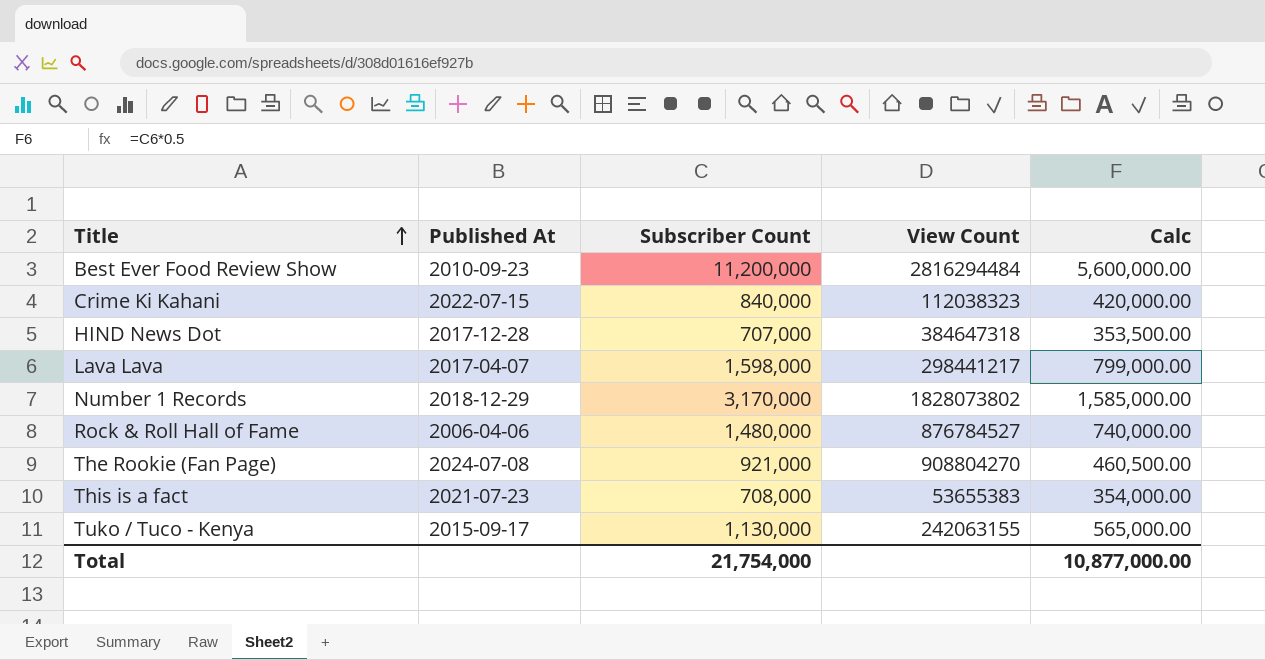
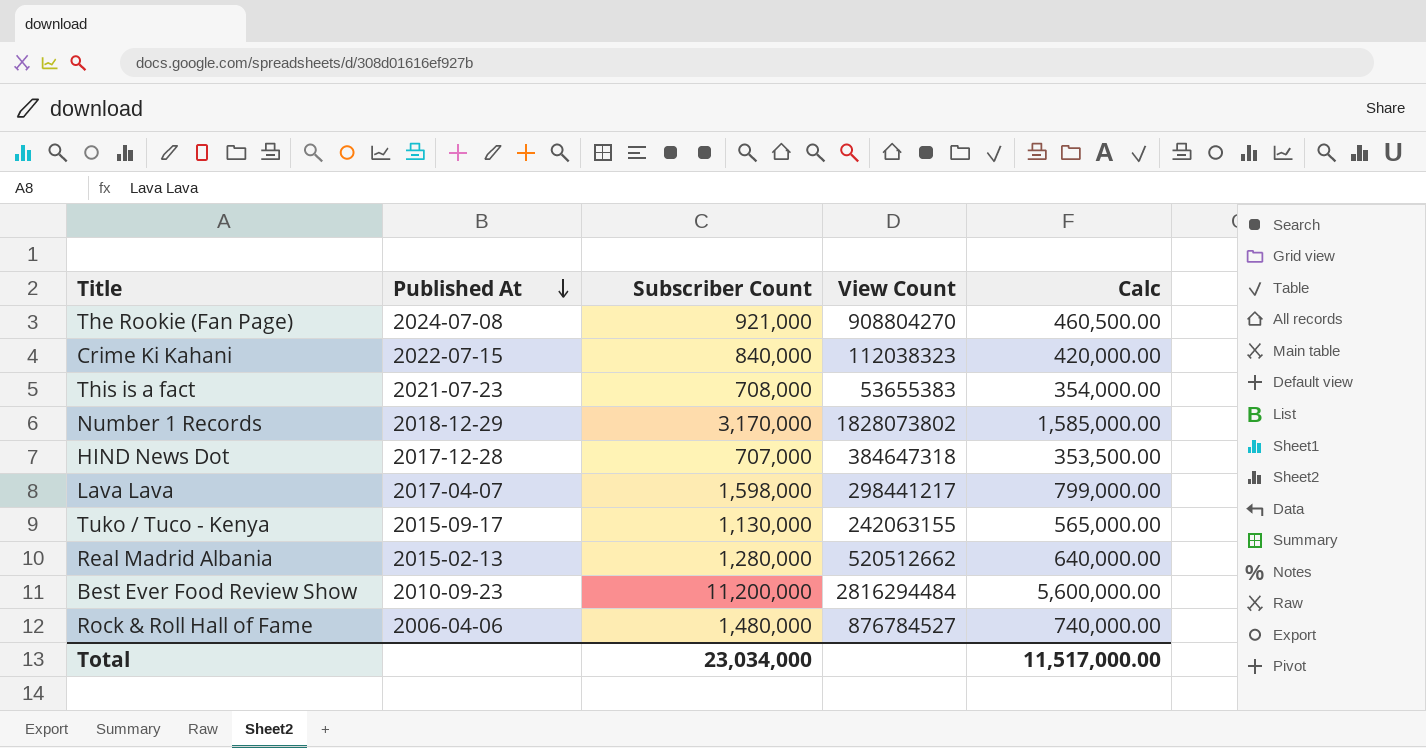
row order: Title ascending -> Published At descending
row Real Madrid Albania: none -> 2015-02-13 | 1,280,000 | 520512662 | 640,000.00
Total | Subscriber Count: 21,754,000 -> 23,034,000
Total | Calc: 10,877,000.00 -> 11,517,000.00

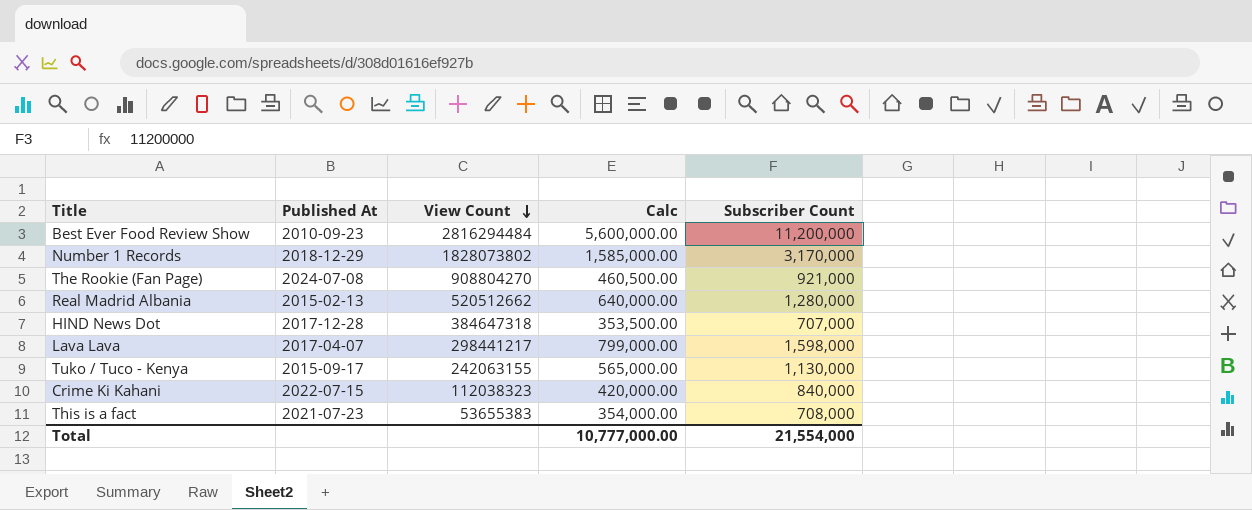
row order: Published At descending -> View Count descending
column Subscriber Count | position: 3 -> 5
row Rock & Roll Hall of Fame: 2006-04-06 | 1,480,000 | 876784527 | 740,000.00 -> none
Total | Calc: 11,517,000.00 -> 10,777,000.00
Total | Subscriber Count: 23,034,000 -> 21,554,000

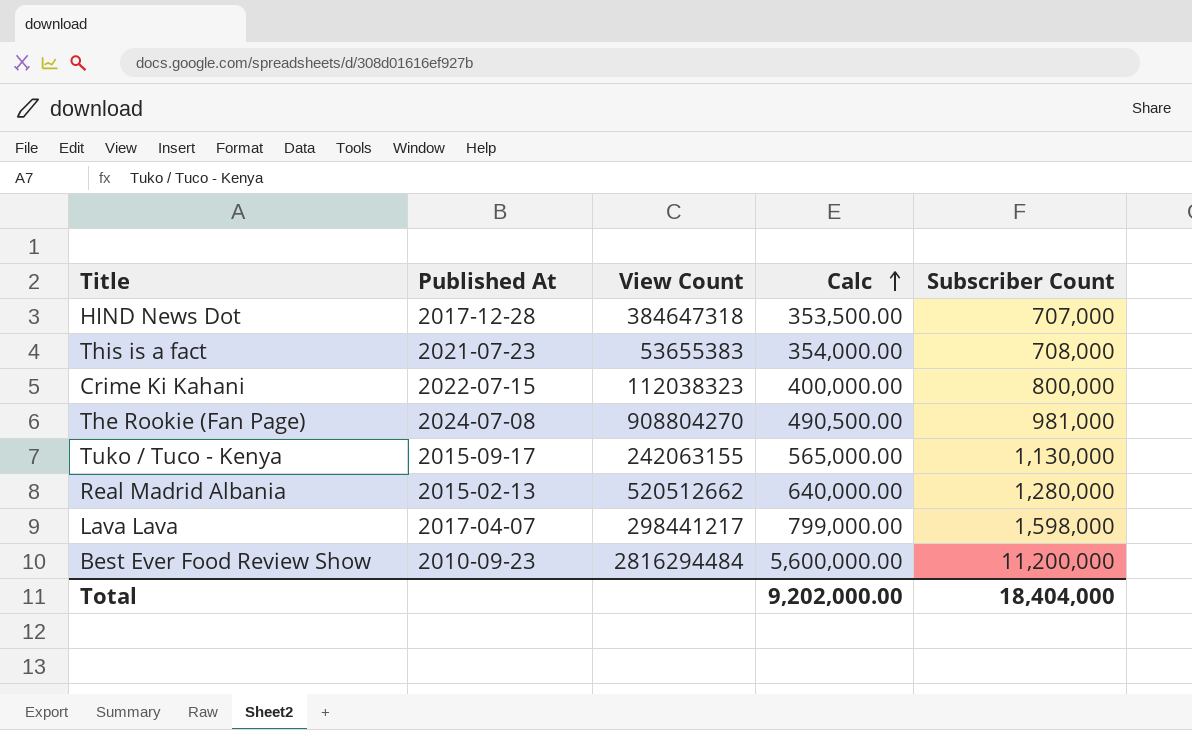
row order: View Count descending -> Calc ascending
row Number 1 Records: 2018-12-29 | 1828073802 | 1,585,000.00 | 3,170,000 -> none
Crime Ki Kahani | Calc: 420,000.00 -> 400,000.00
Crime Ki Kahani | Subscriber Count: 840,000 -> 800,000
The Rookie (Fan Page) | Calc: 460,500.00 -> 490,500.00
The Rookie (Fan Page) | Subscriber Count: 921,000 -> 981,000
Total | Calc: 10,777,000.00 -> 9,202,000.00
Total | Subscriber Count: 21,554,000 -> 18,404,000

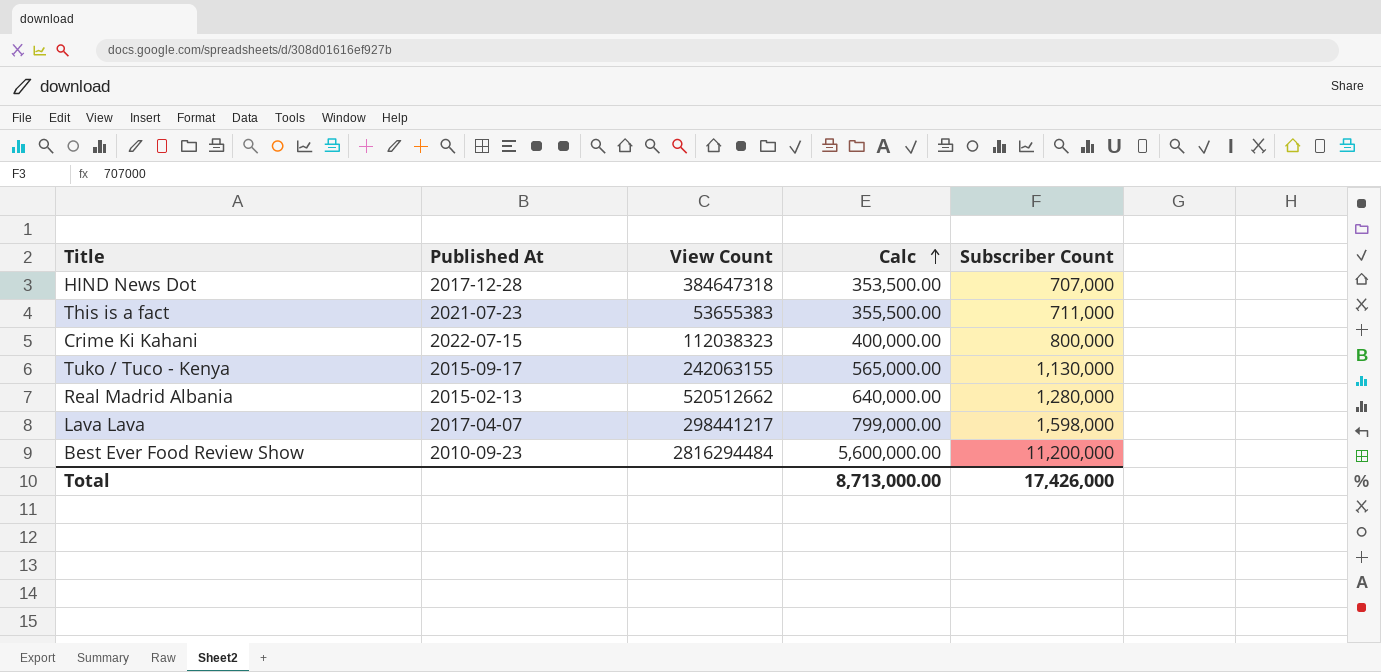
row The Rookie (Fan Page): 2024-07-08 | 908804270 | 490,500.00 | 981,000 -> none
This is a fact | Calc: 354,000.00 -> 355,500.00
This is a fact | Subscriber Count: 708,000 -> 711,000
Total | Calc: 9,202,000.00 -> 8,713,000.00
Total | Subscriber Count: 18,404,000 -> 17,426,000

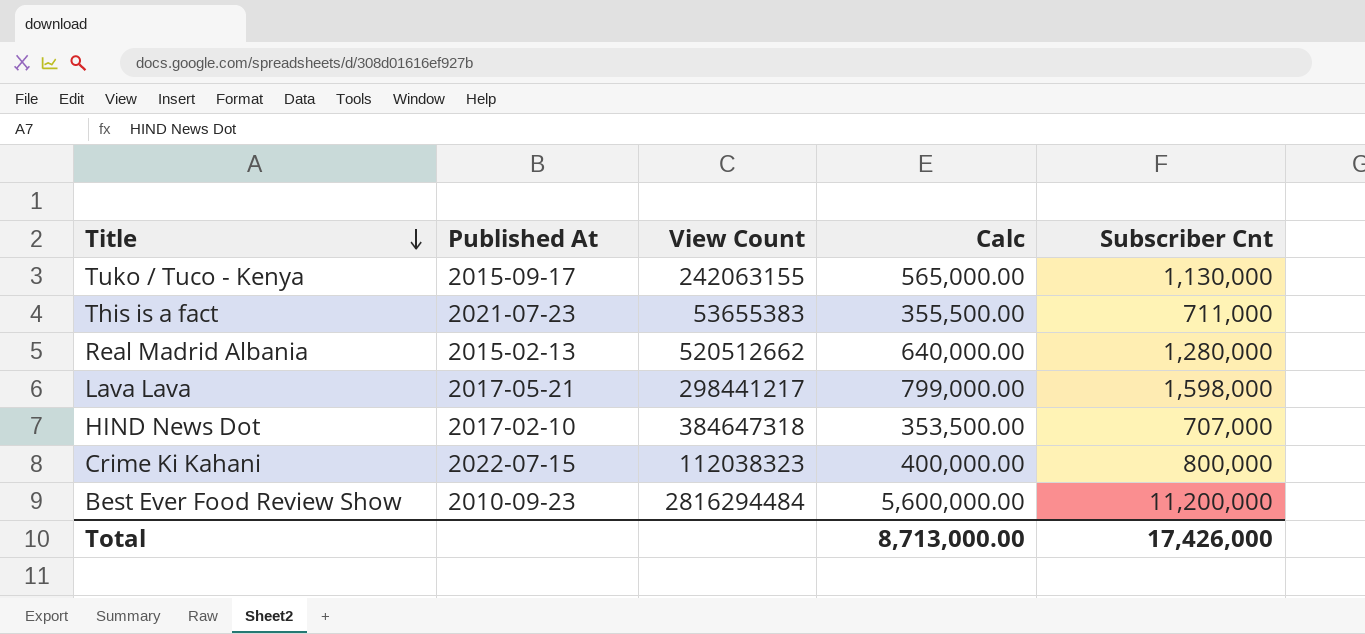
row order: Calc ascending -> Title descending
column name: Subscriber Count -> Subscriber Cnt
Lava Lava | Published At: 2017-04-07 -> 2017-05-21
HIND News Dot | Published At: 2017-12-28 -> 2017-02-10

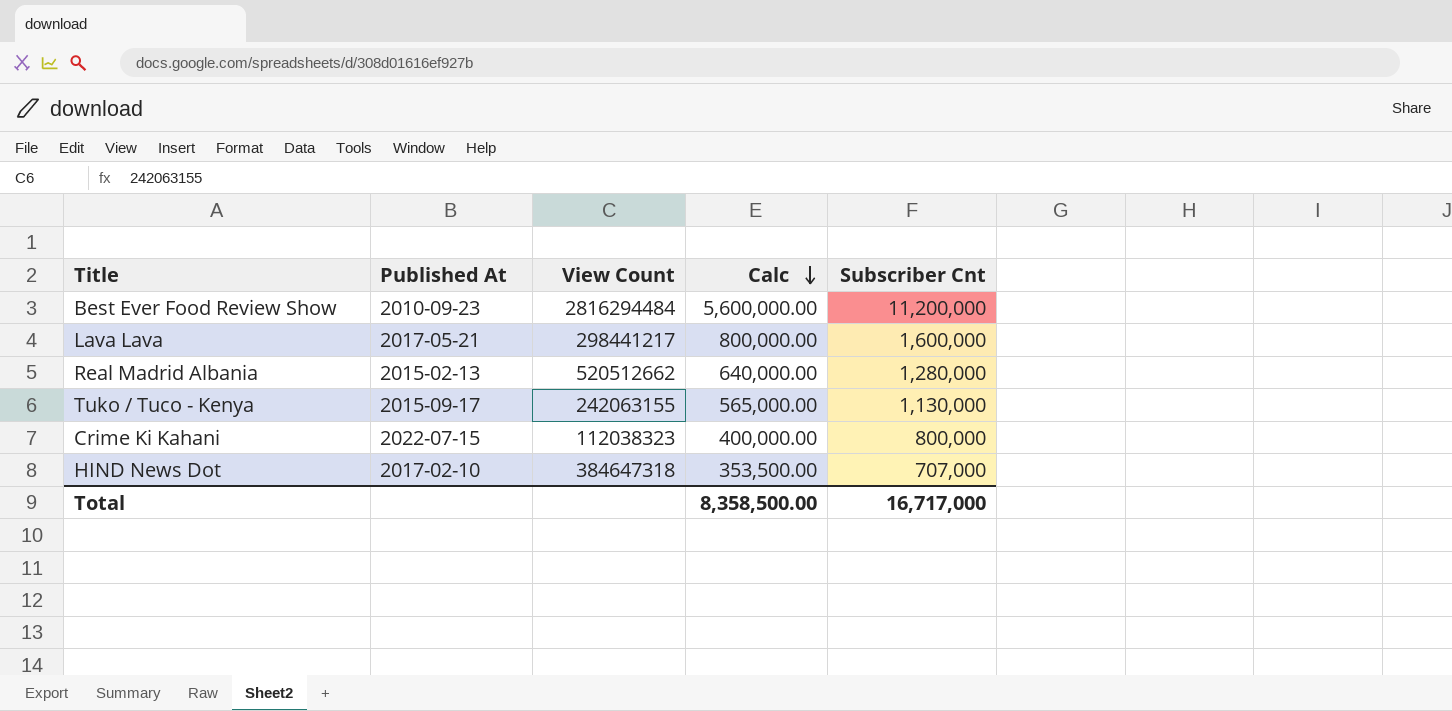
row order: Title descending -> Calc descending
row This is a fact: 2021-07-23 | 53655383 | 355,500.00 | 711,000 -> none
Lava Lava | Calc: 799,000.00 -> 800,000.00
Lava Lava | Subscriber Cnt: 1,598,000 -> 1,600,000
Total | Calc: 8,713,000.00 -> 8,358,500.00
Total | Subscriber Cnt: 17,426,000 -> 16,717,000

